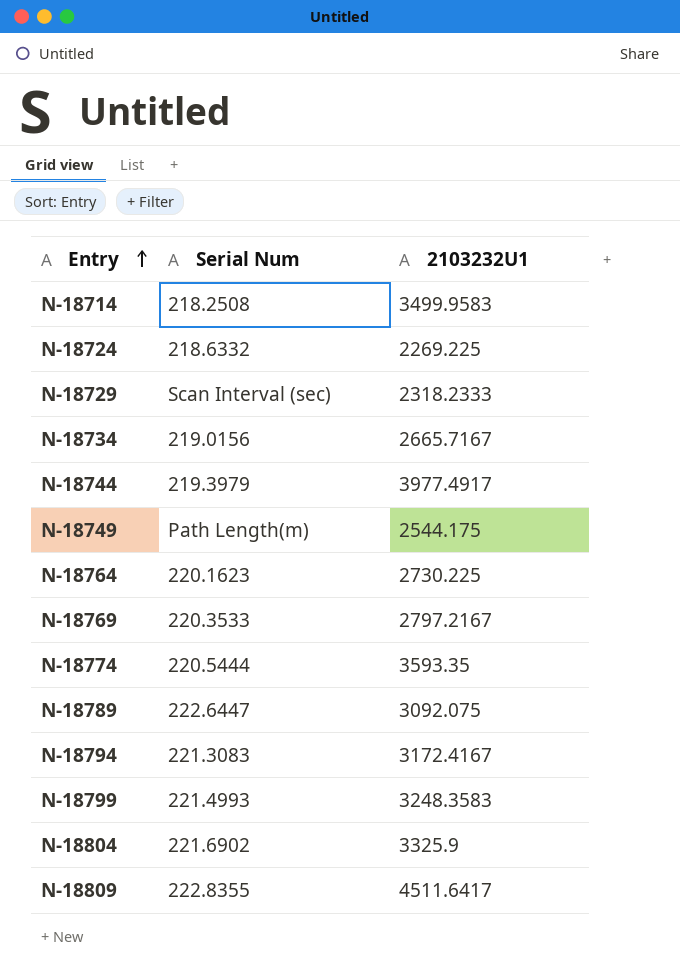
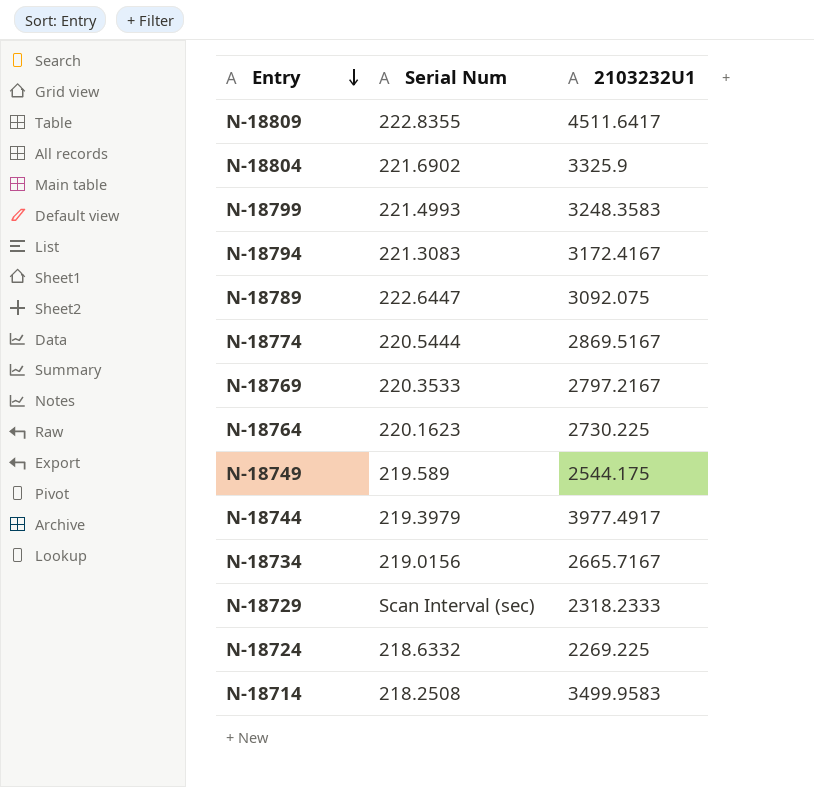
row order: Entry ascending -> Entry descending
N-18774 | 2103232U1: 3593.35 -> 2869.5167
N-18749 | Serial Num: Path Length(m) -> 219.589

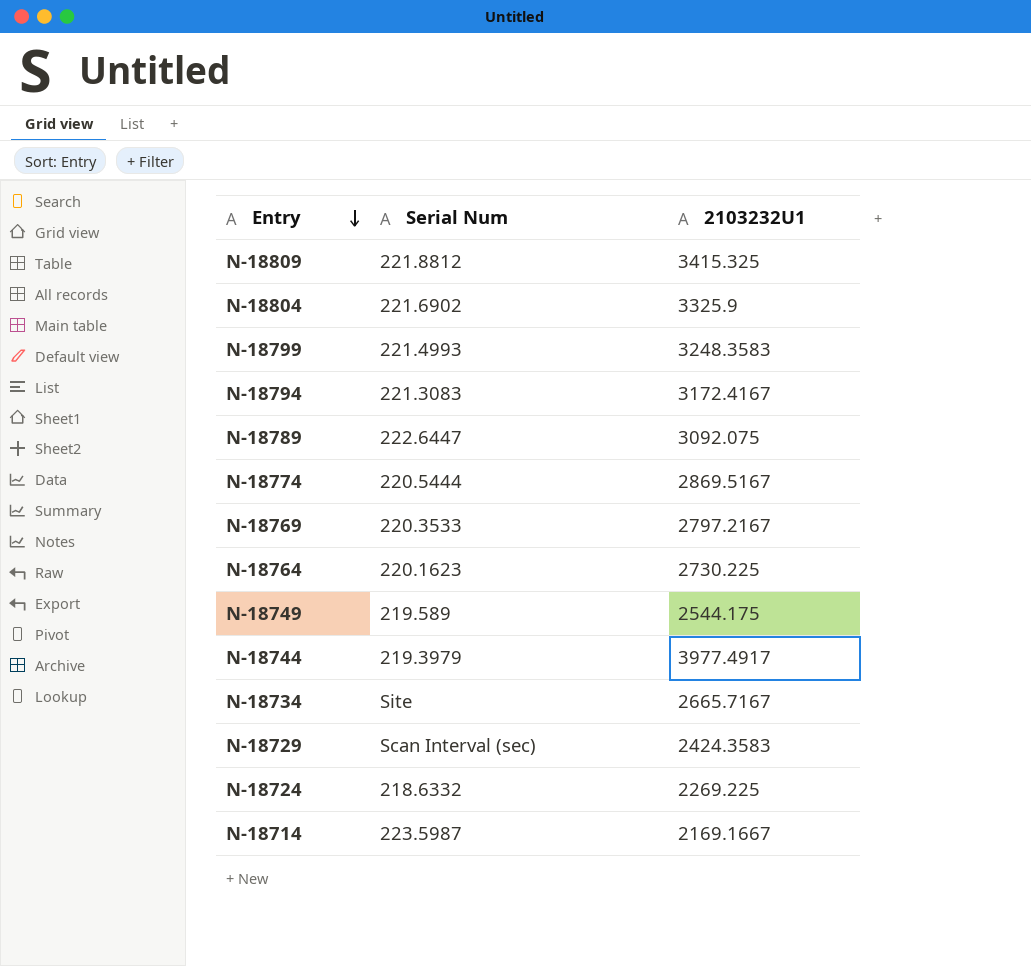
N-18809 | Serial Num: 222.8355 -> 221.8812
N-18809 | 2103232U1: 4511.6417 -> 3415.325
N-18734 | Serial Num: 219.0156 -> Site
N-18729 | 2103232U1: 2318.2333 -> 2424.3583
N-18714 | Serial Num: 218.2508 -> 223.5987
N-18714 | 2103232U1: 3499.9583 -> 2169.1667

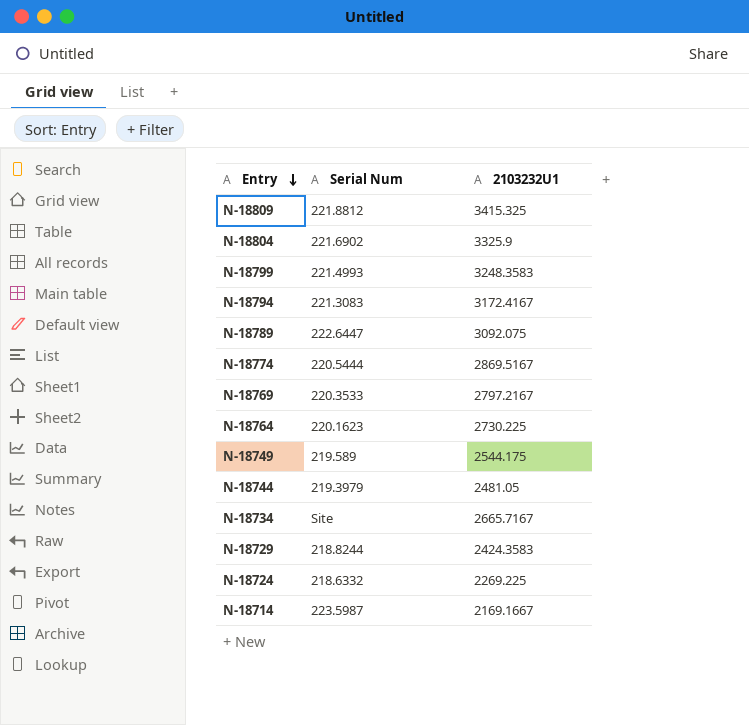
N-18744 | 2103232U1: 3977.4917 -> 2481.05
N-18729 | Serial Num: Scan Interval (sec) -> 218.8244

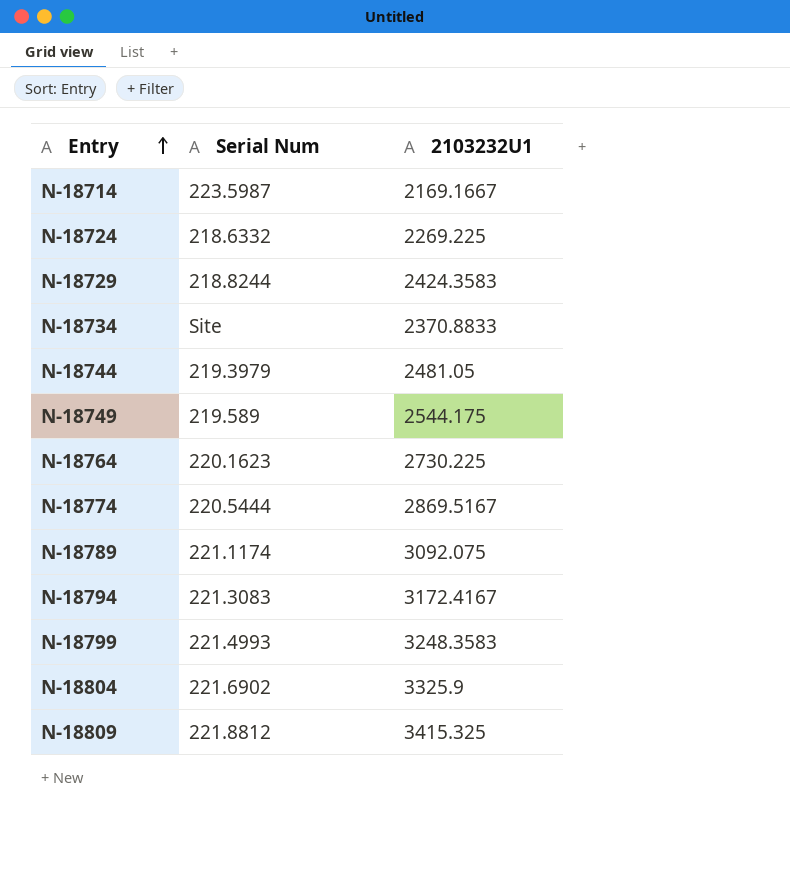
row order: Entry descending -> Entry ascending
row N-18769: 220.3533 | 2797.2167 -> none
N-18734 | 2103232U1: 2665.7167 -> 2370.8833
N-18789 | Serial Num: 222.6447 -> 221.1174

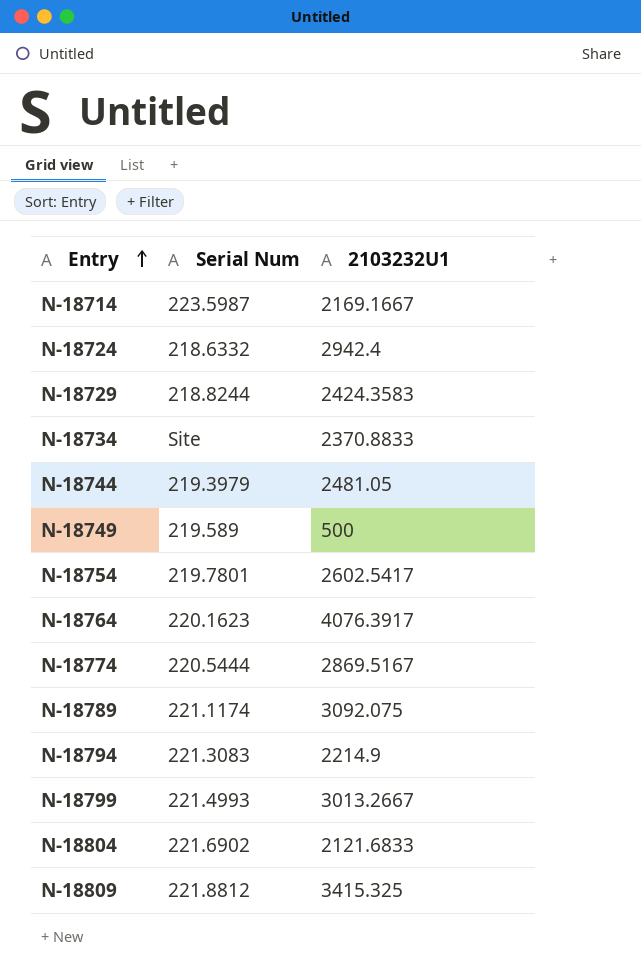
N-18724 | 2103232U1: 2269.225 -> 2942.4
N-18749 | 2103232U1: 2544.175 -> 500
row N-18754: none -> 219.7801 | 2602.5417
N-18764 | 2103232U1: 2730.225 -> 4076.3917
N-18794 | 2103232U1: 3172.4167 -> 2214.9
N-18799 | 2103232U1: 3248.3583 -> 3013.2667
N-18804 | 2103232U1: 3325.9 -> 2121.6833

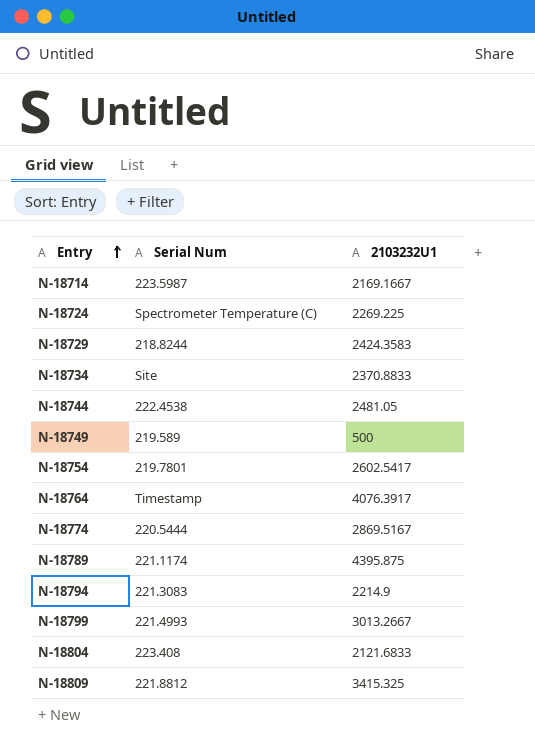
N-18724 | Serial Num: 218.6332 -> Spectrometer Temperature (C)
N-18724 | 2103232U1: 2942.4 -> 2269.225
N-18744 | Serial Num: 219.3979 -> 222.4538
N-18764 | Serial Num: 220.1623 -> Timestamp
N-18789 | 2103232U1: 3092.075 -> 4395.875
N-18804 | Serial Num: 221.6902 -> 223.408

